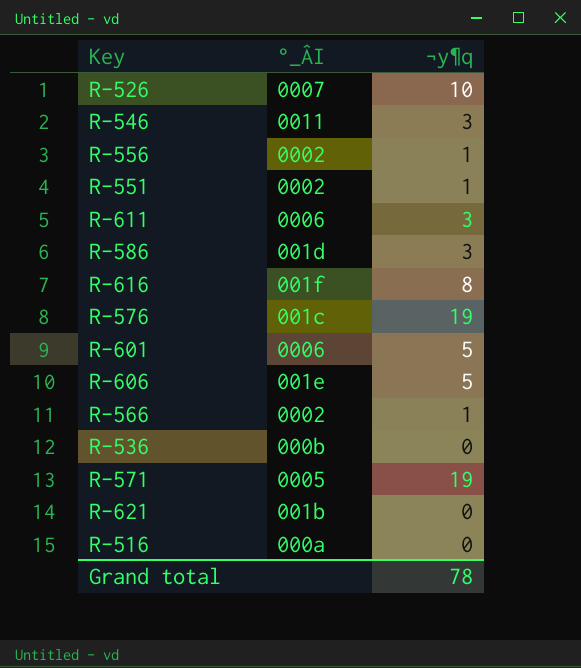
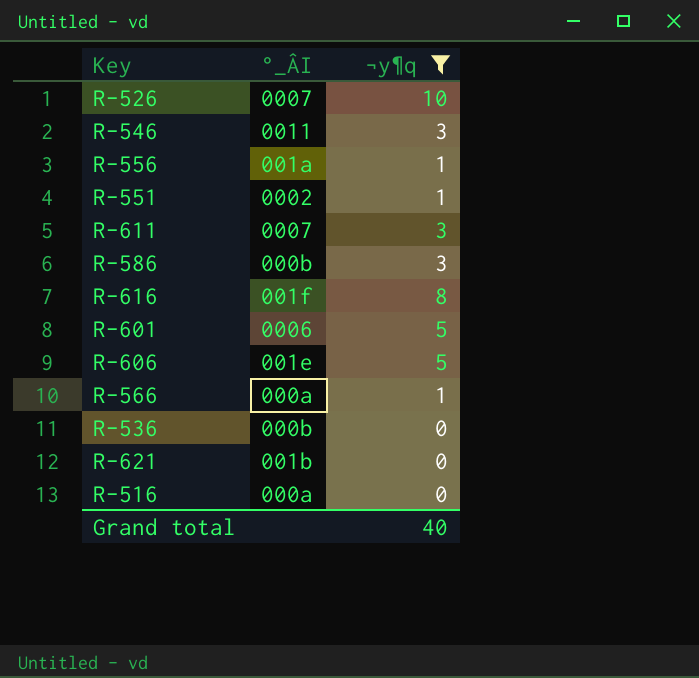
filter: none -> ¬y¶q != 19
R-556 | °_ÂI: 0002 -> 001a
R-611 | °_ÂI: 0006 -> 0007
R-586 | °_ÂI: 001d -> 000b
R-566 | °_ÂI: 0002 -> 000a
Grand total | ¬y¶q: 78 -> 40

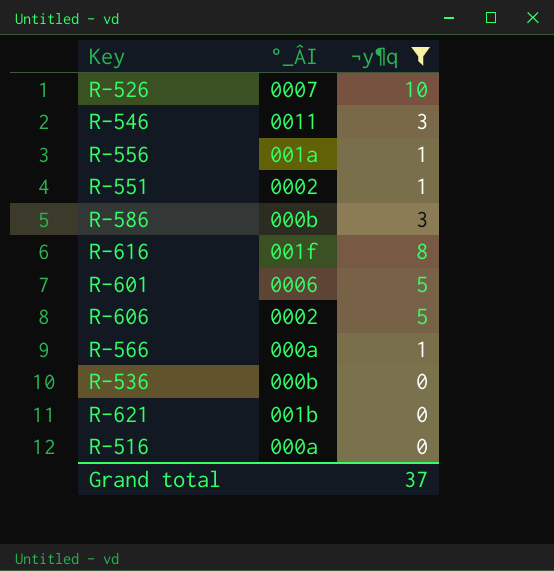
row R-611: 0007 | 3 -> none
R-606 | °_ÂI: 001e -> 0002
Grand total | ¬y¶q: 40 -> 37

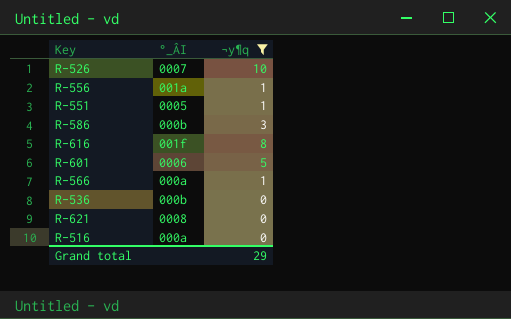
row R-546: 0011 | 3 -> none
row R-606: 0002 | 5 -> none
R-551 | °_ÂI: 0002 -> 0005
R-621 | °_ÂI: 001b -> 0008
Grand total | ¬y¶q: 37 -> 29

